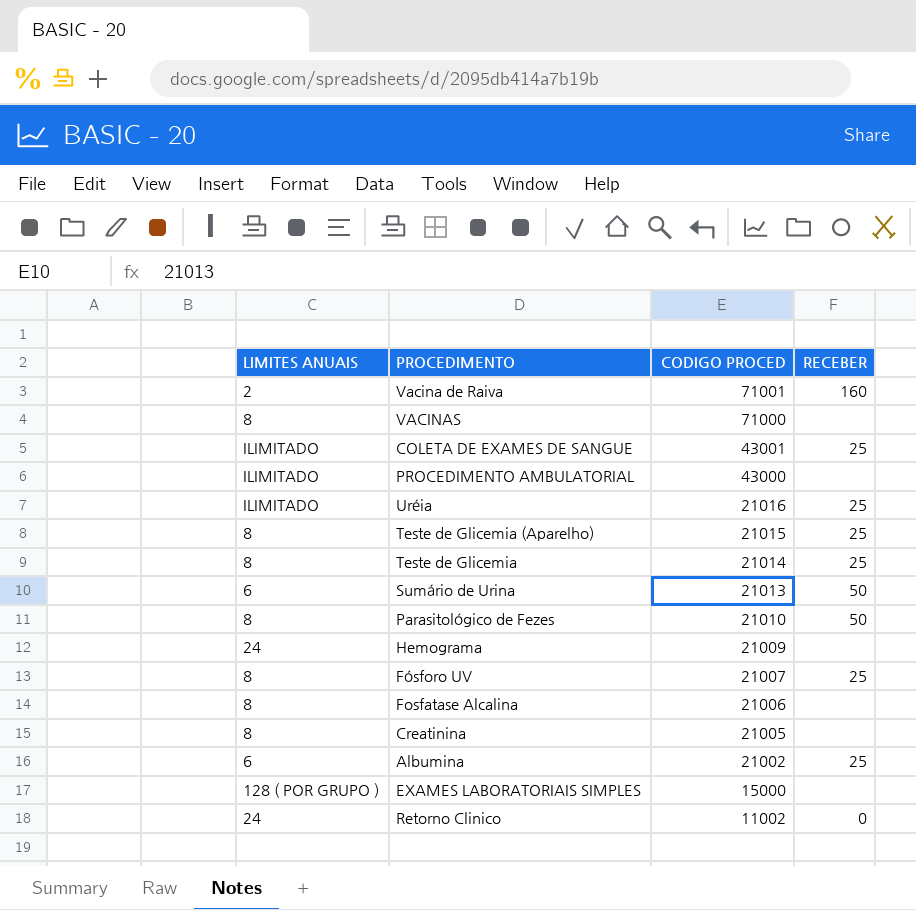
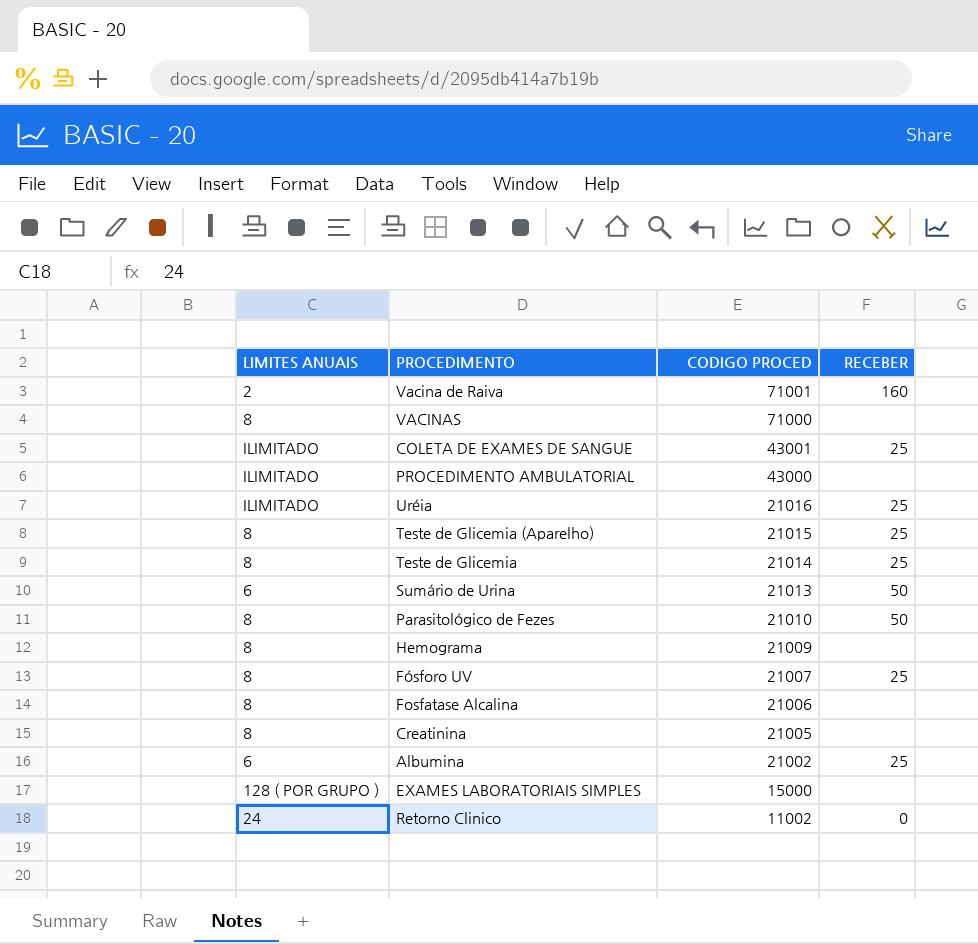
Hemograma | LIMITES ANUAIS: 24 -> 8

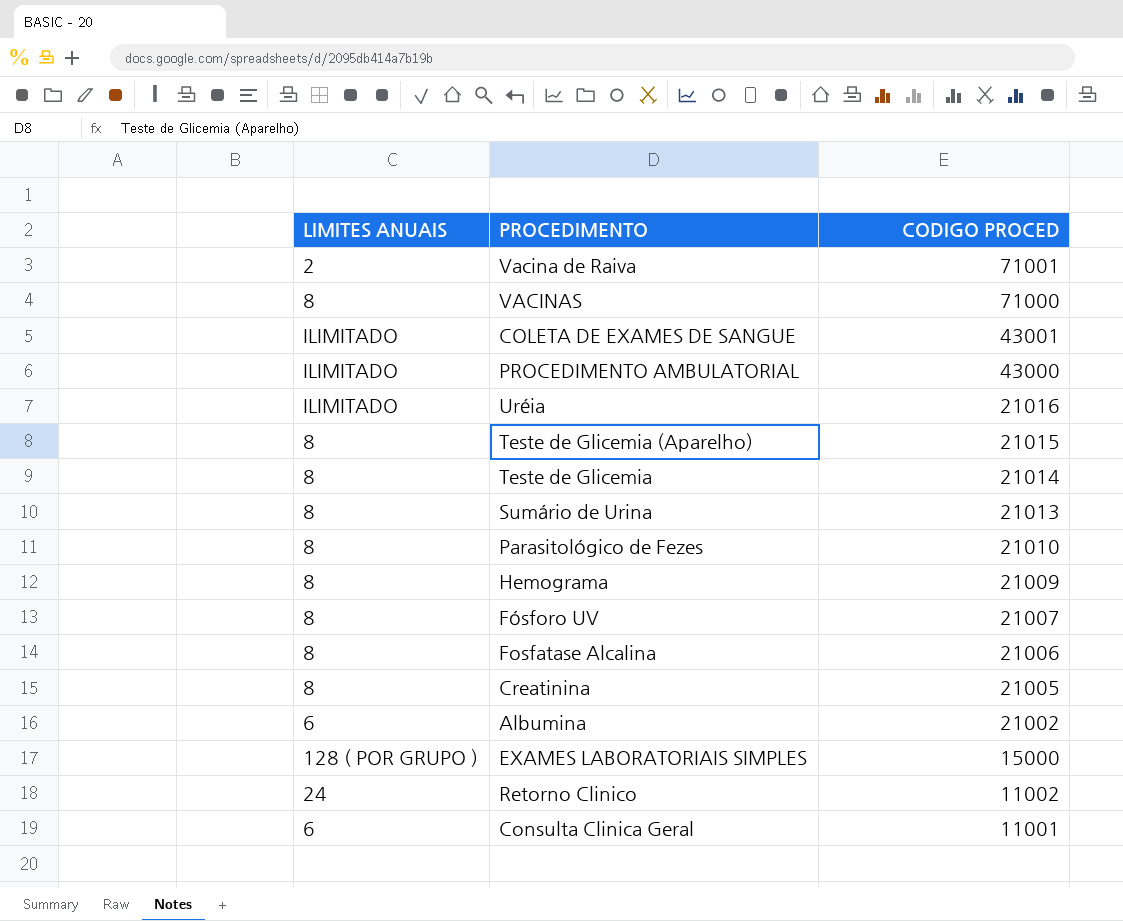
column RECEBER | position: 4 -> none
Sumário de Urina | LIMITES ANUAIS: 6 -> 8
row Consulta Clinica Geral: none -> 6 | 11001

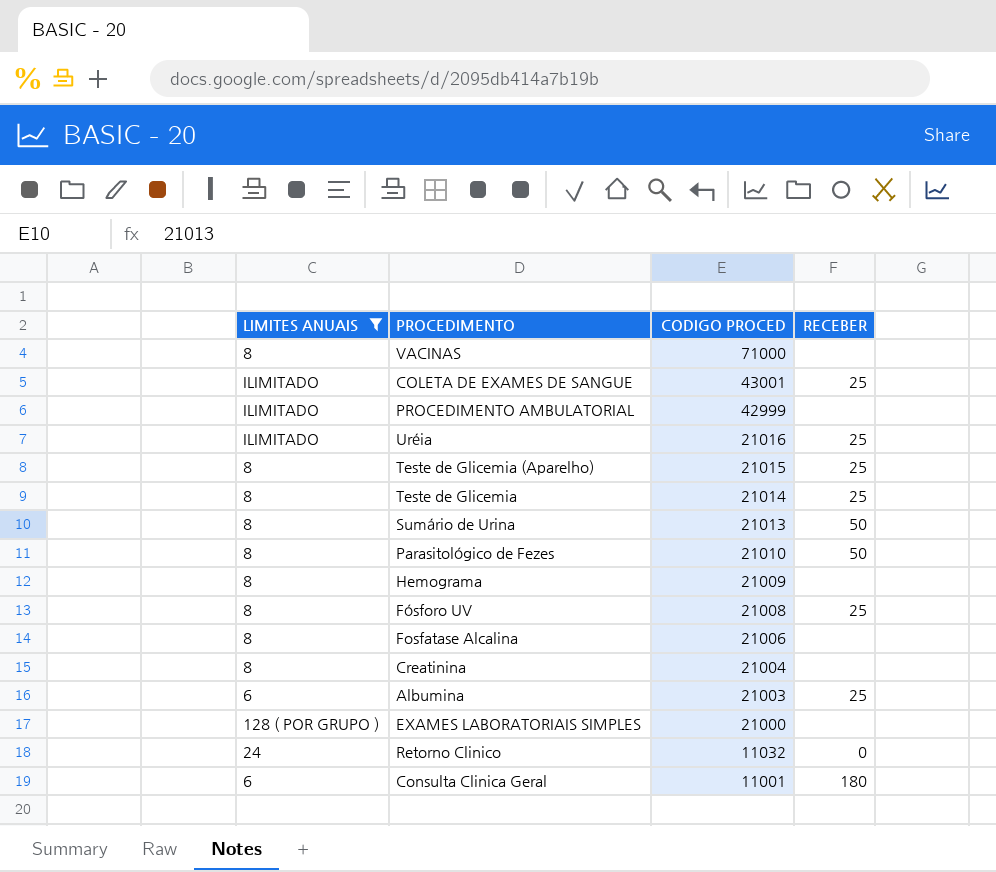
filter: none -> LIMITES ANUAIS != 2
column RECEBER | position: none -> 4
PROCEDIMENTO AMBULATORIAL | CODIGO PROCED: 43000 -> 42999
Fósforo UV | CODIGO PROCED: 21007 -> 21008
Creatinina | CODIGO PROCED: 21005 -> 21004
Albumina | CODIGO PROCED: 21002 -> 21003
EXAMES LABORATORIAIS SIMPLES | CODIGO PROCED: 15000 -> 21000
Retorno Clinico | CODIGO PROCED: 11002 -> 11032

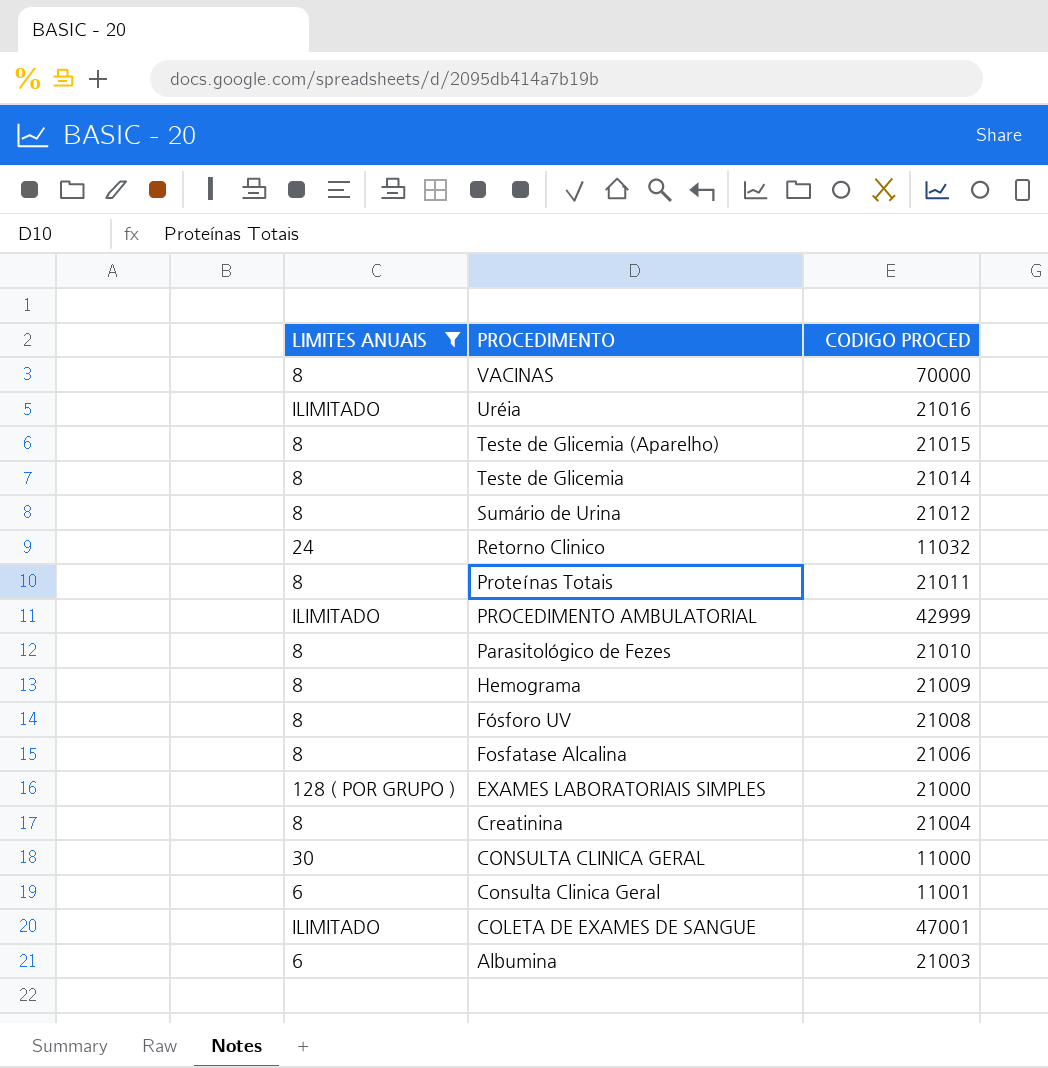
row order: CODIGO PROCED descending -> PROCEDIMENTO descending
column RECEBER | position: 4 -> none
VACINAS | CODIGO PROCED: 71000 -> 70000
Sumário de Urina | CODIGO PROCED: 21013 -> 21012
row Proteínas Totais: none -> 8 | 21011
row CONSULTA CLINICA GERAL: none -> 30 | 11000
COLETA DE EXAMES DE SANGUE | CODIGO PROCED: 43001 -> 47001

